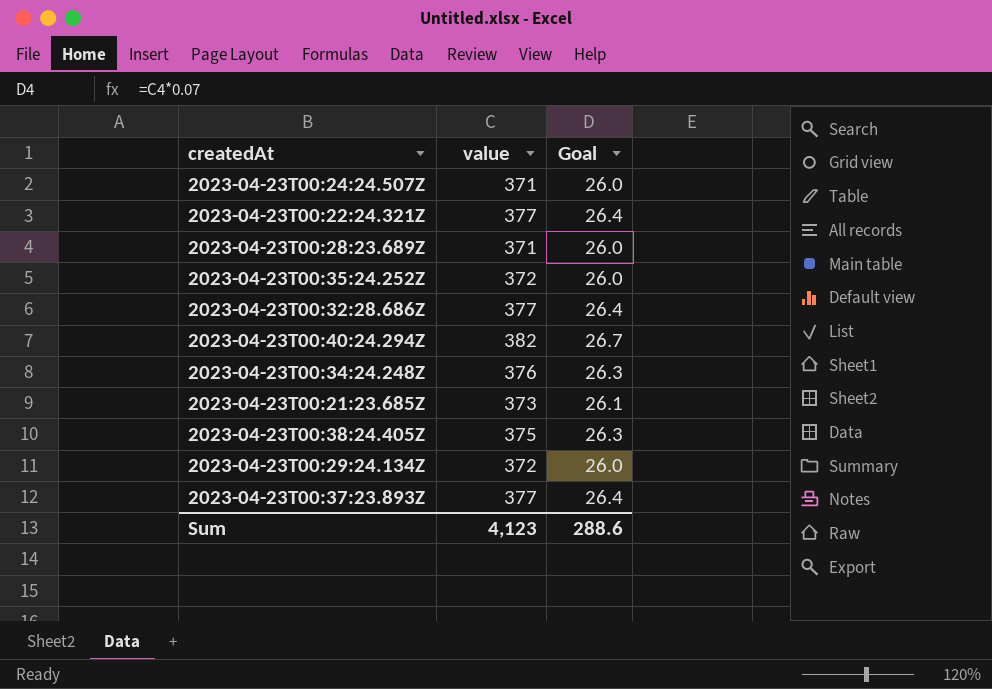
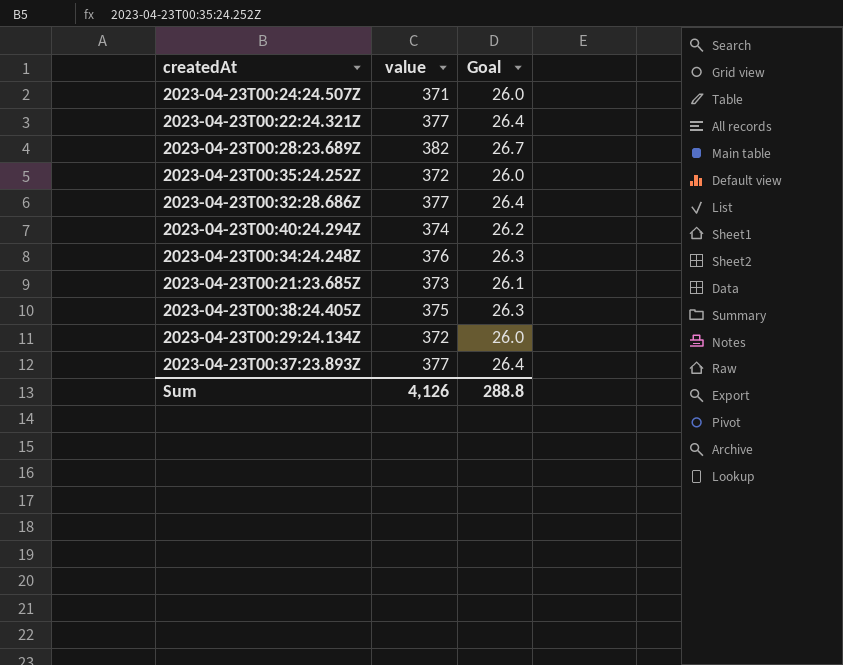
2023-04-23T00:28:23.689Z | value: 371 -> 382
2023-04-23T00:28:23.689Z | Goal: 26.0 -> 26.7
2023-04-23T00:40:24.294Z | value: 382 -> 374
2023-04-23T00:40:24.294Z | Goal: 26.7 -> 26.2
Sum | value: 4,123 -> 4,126
Sum | Goal: 288.6 -> 288.8

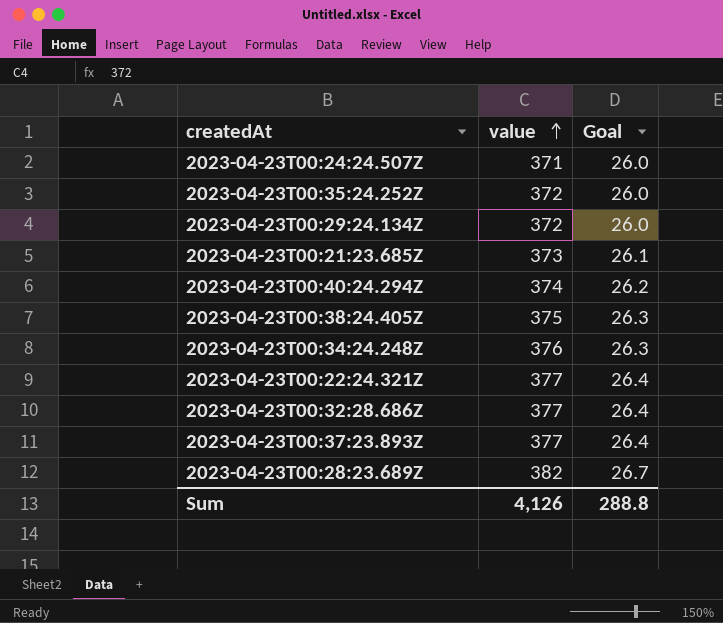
row order: none -> value ascending

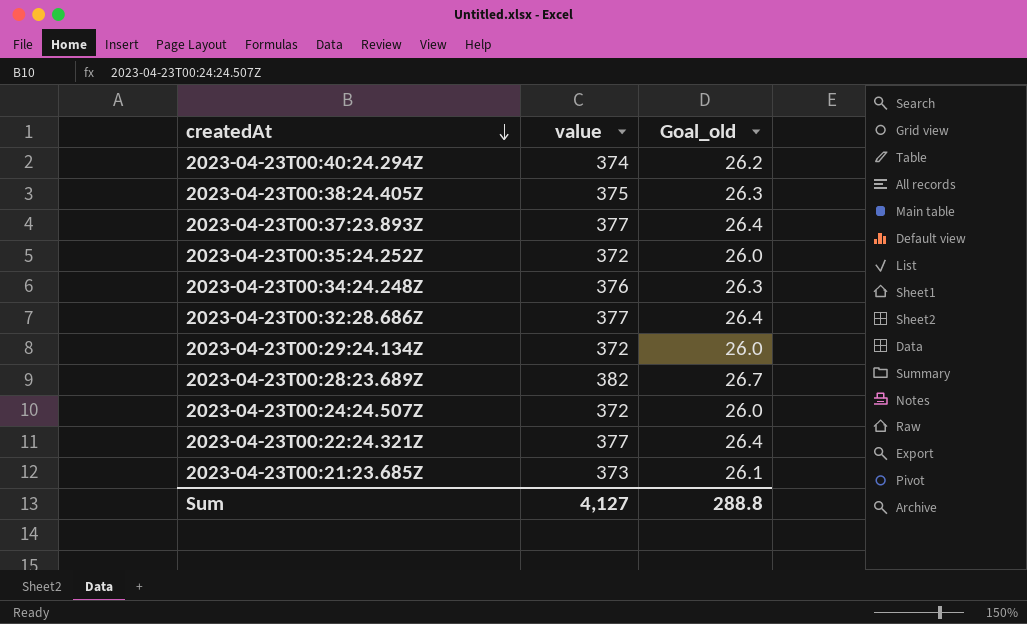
row order: value ascending -> createdAt descending
column name: Goal -> Goal_old
2023-04-23T00:24:24.507Z | value: 371 -> 372
Sum | value: 4,126 -> 4,127

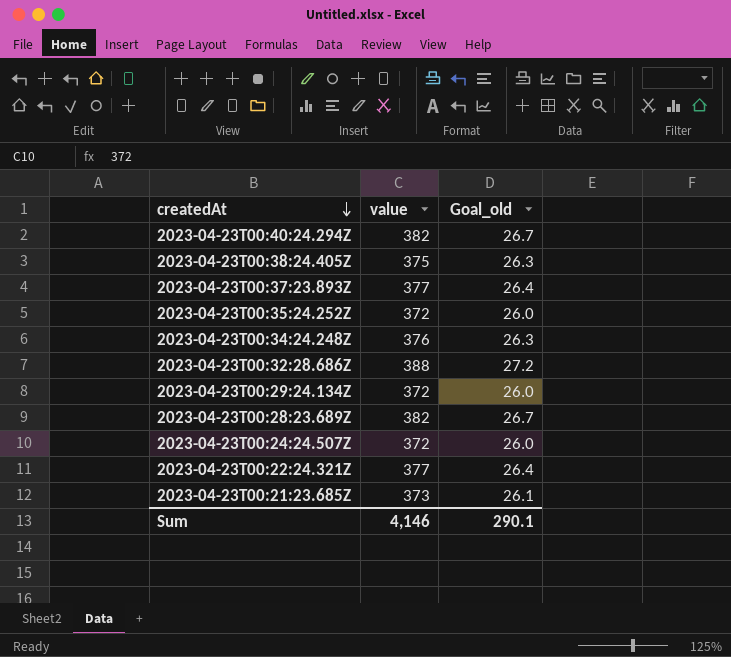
2023-04-23T00:40:24.294Z | value: 374 -> 382
2023-04-23T00:40:24.294Z | Goal_old: 26.2 -> 26.7
2023-04-23T00:32:28.686Z | value: 377 -> 388
2023-04-23T00:32:28.686Z | Goal_old: 26.4 -> 27.2
Sum | value: 4,127 -> 4,146
Sum | Goal_old: 288.8 -> 290.1

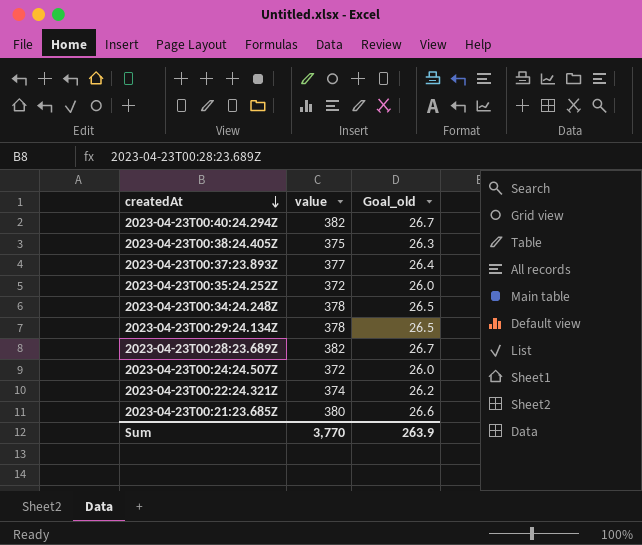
row 2023-04-23T00:32:28.686Z: 388 | 27.2 -> none
2023-04-23T00:34:24.248Z | value: 376 -> 378
2023-04-23T00:34:24.248Z | Goal_old: 26.3 -> 26.5
2023-04-23T00:29:24.134Z | value: 372 -> 378
2023-04-23T00:29:24.134Z | Goal_old: 26.0 -> 26.5
2023-04-23T00:22:24.321Z | value: 377 -> 374
2023-04-23T00:22:24.321Z | Goal_old: 26.4 -> 26.2
2023-04-23T00:21:23.685Z | value: 373 -> 380
2023-04-23T00:21:23.685Z | Goal_old: 26.1 -> 26.6
Sum | value: 4,146 -> 3,770
Sum | Goal_old: 290.1 -> 263.9

